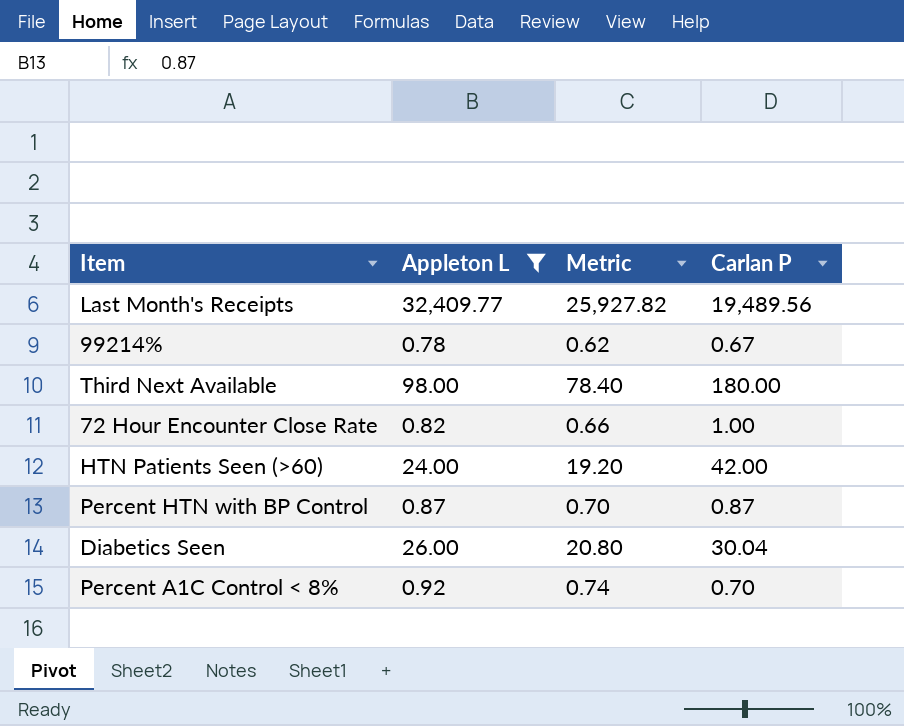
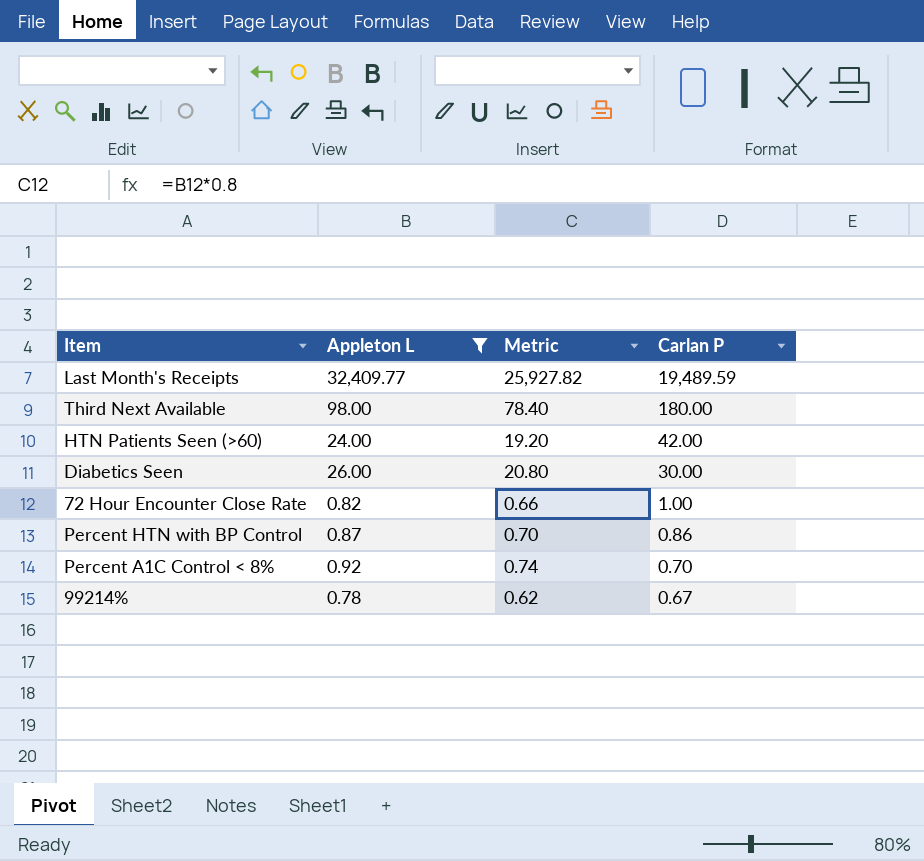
row order: none -> Carlan P descending
Last Month's Receipts | Carlan P: 19,489.56 -> 19,489.59
Diabetics Seen | Carlan P: 30.04 -> 30.00
Percent HTN with BP Control | Carlan P: 0.87 -> 0.86

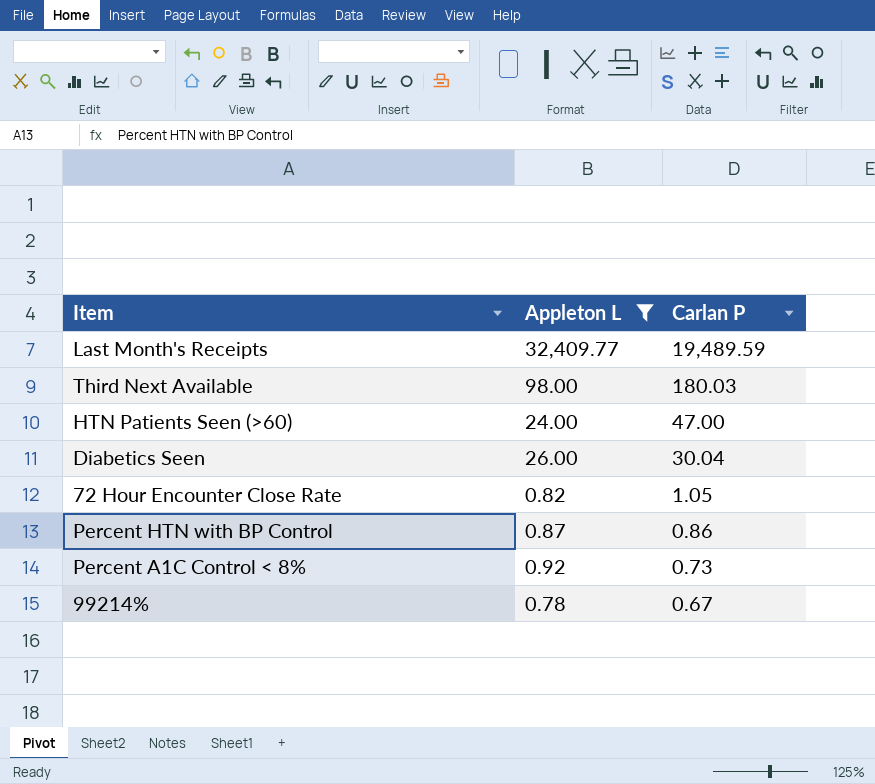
column Metric | formula: [Appleton L] * 0.8 -> none
Third Next Available | Carlan P: 180.00 -> 180.03
HTN Patients Seen (>60) | Carlan P: 42.00 -> 47.00
Diabetics Seen | Carlan P: 30.00 -> 30.04
72 Hour Encounter Close Rate | Carlan P: 1.00 -> 1.05
Percent A1C Control < 8% | Carlan P: 0.70 -> 0.73

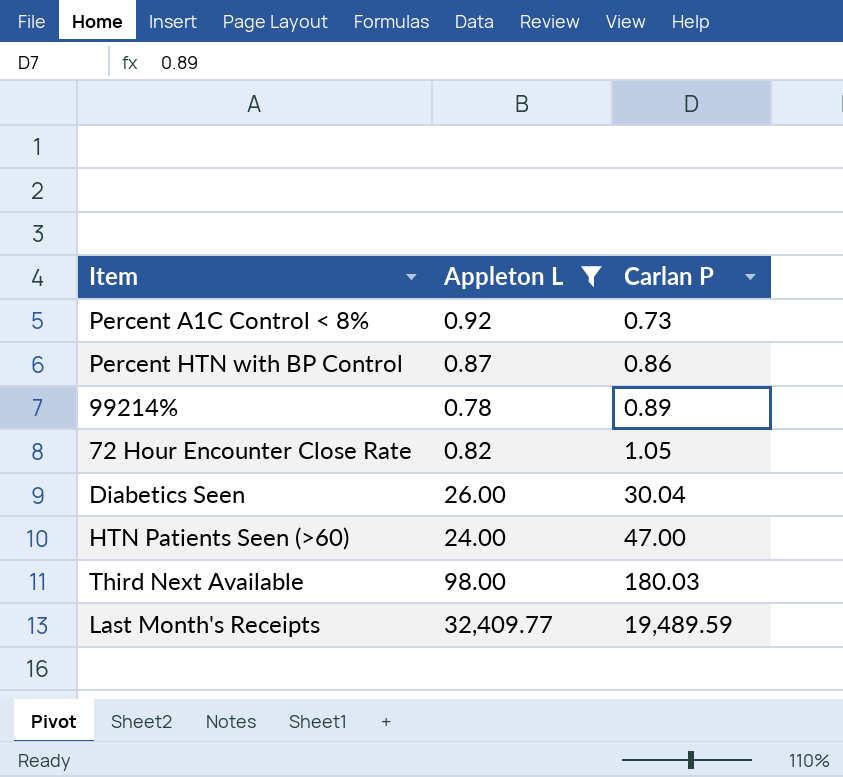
row order: Carlan P descending -> Carlan P ascending
99214% | Carlan P: 0.67 -> 0.89

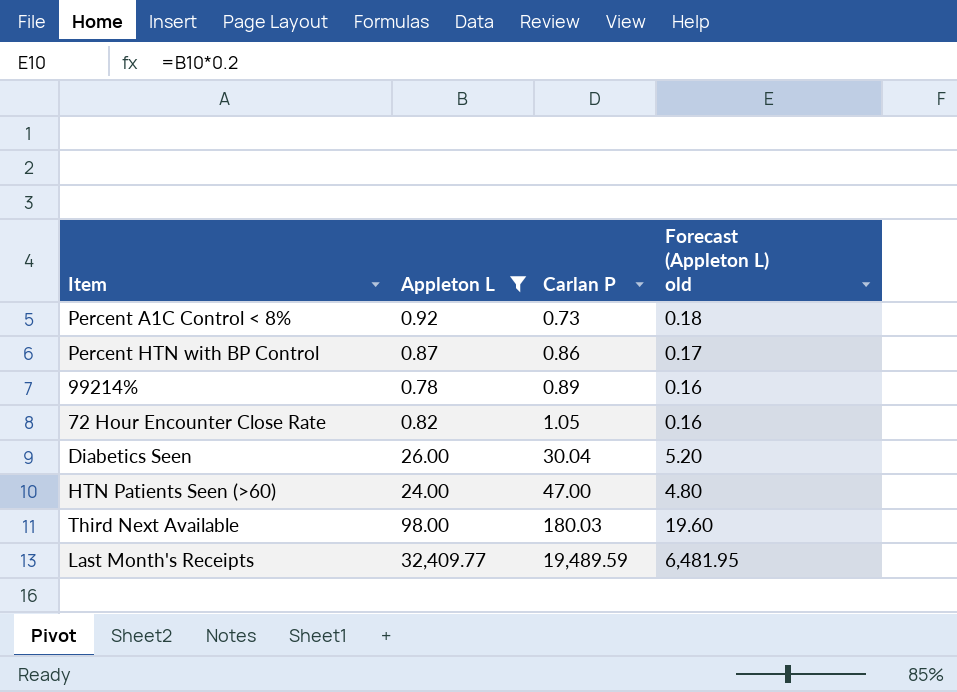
column Forecast (Appleton L) old | formula: none -> [Appleton L] * 0.2

